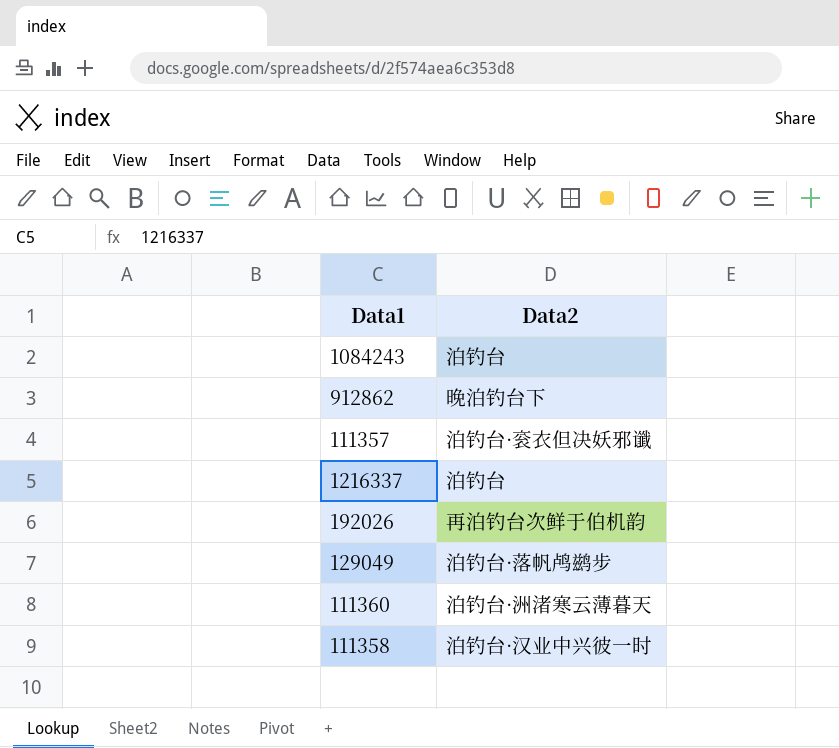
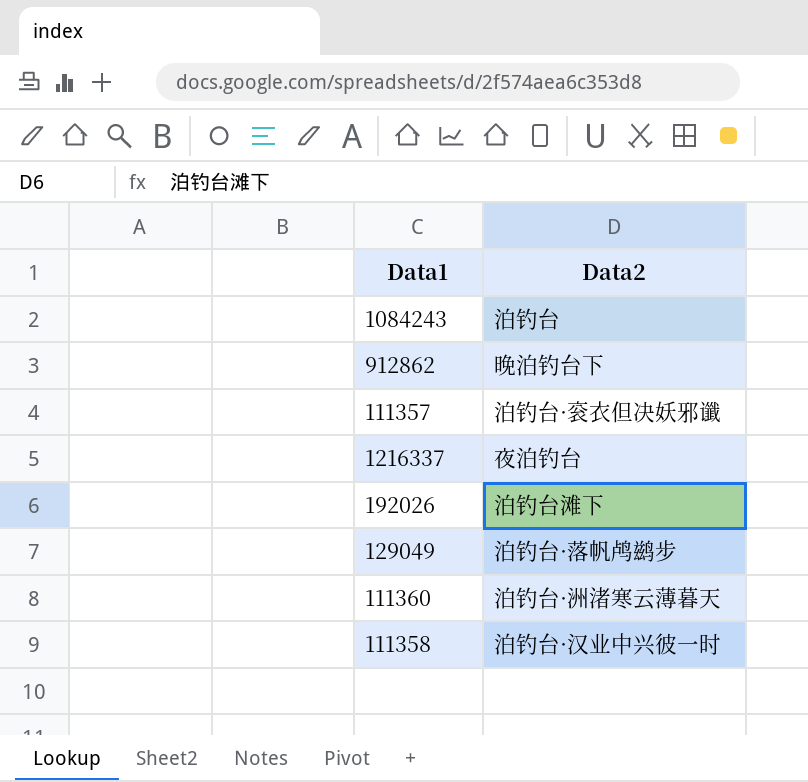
1216337 | Data2: 泊钓台 -> 夜泊钓台
192026 | Data2: 再泊钓台次鲜于伯机韵 -> 泊钓台滩下

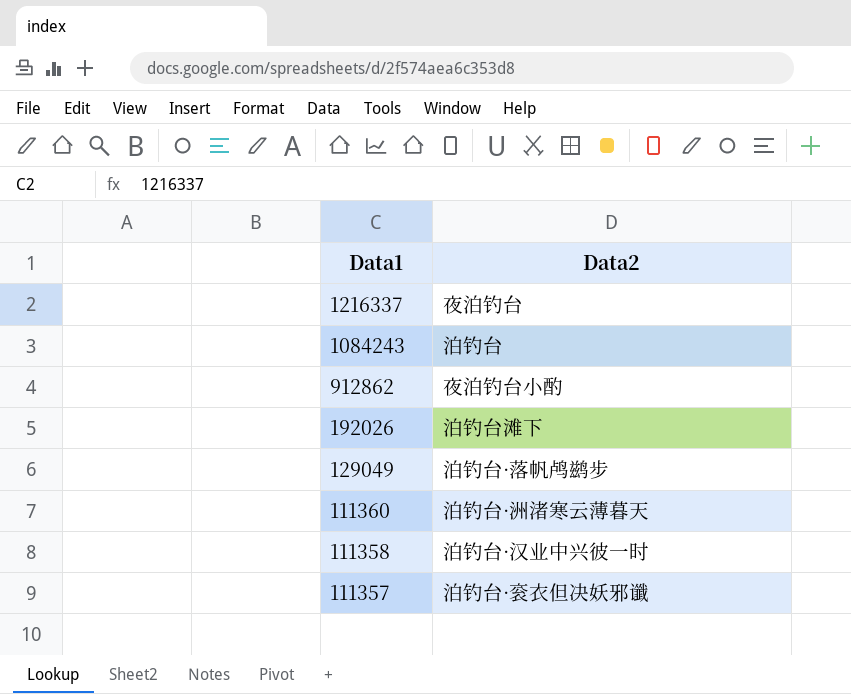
row order: none -> Data1 descending
912862 | Data2: 晚泊钓台下 -> 夜泊钓台小酌

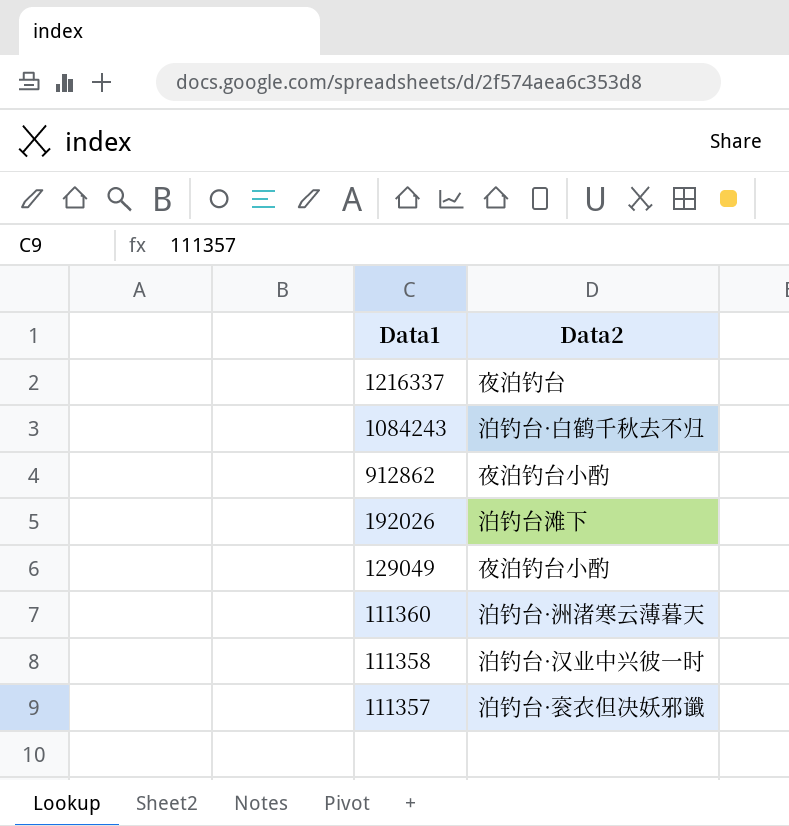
1084243 | Data2: 泊钓台 -> 泊钓台·白鹤千秋去不归
129049 | Data2: 泊钓台·落帆鸬鹚步 -> 夜泊钓台小酌

